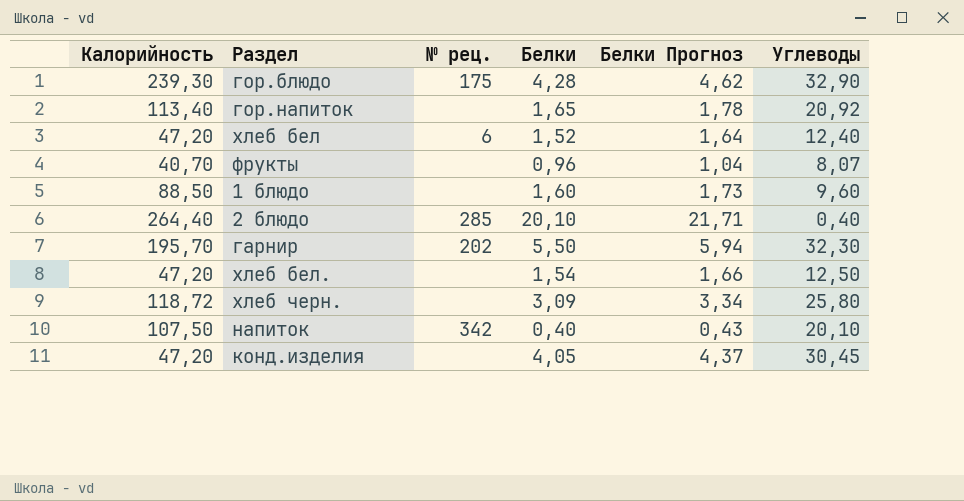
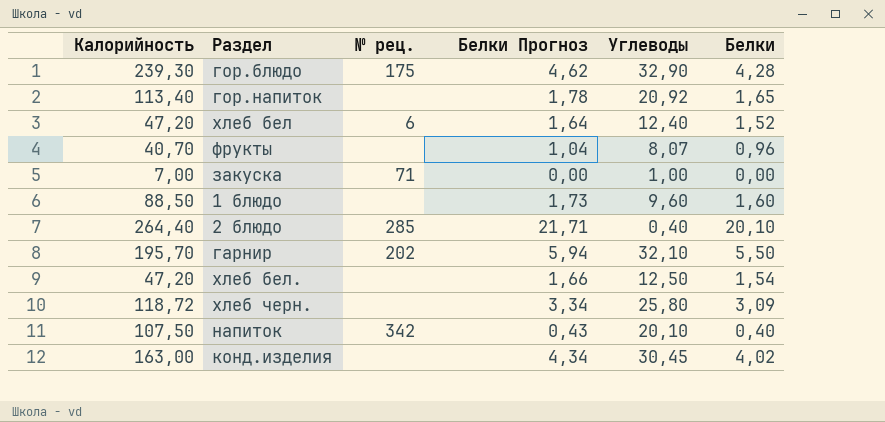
column Белки | position: 4 -> 6
row закуска: none -> 7,00 | 71 | 0,00 | 1,00 | 0,00
гарнир | Углеводы: 32,30 -> 32,10
конд.изделия | Калорийность: 47,20 -> 163,00
конд.изделия | Белки Прогноз: 4,37 -> 4,34
конд.изделия | Белки: 4,05 -> 4,02

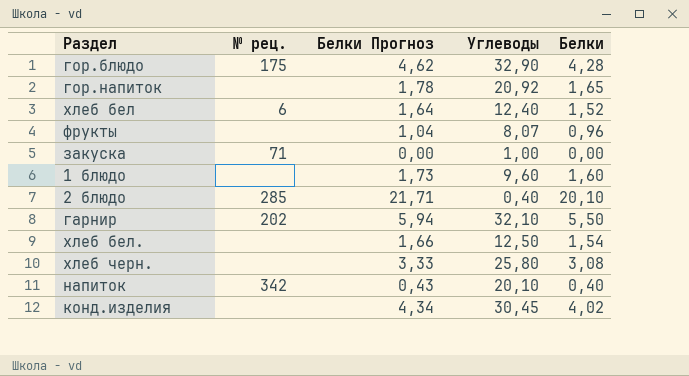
column Калорийность | position: 1 -> none
хлеб черн. | Белки Прогноз: 3,34 -> 3,33
хлеб черн. | Белки: 3,09 -> 3,08

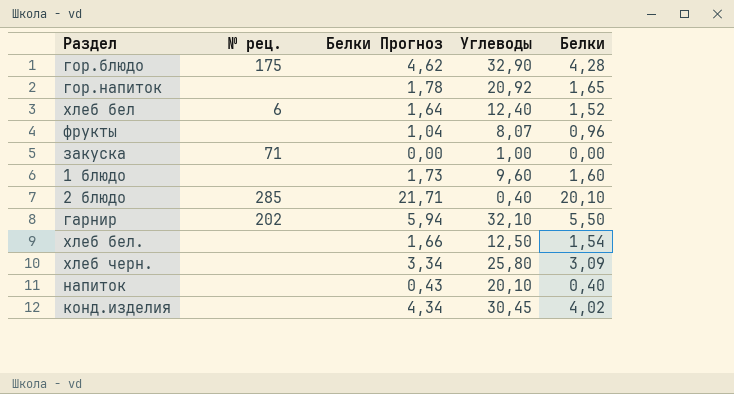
хлеб черн. | Белки Прогноз: 3,33 -> 3,34
хлеб черн. | Белки: 3,08 -> 3,09
напиток | № рец.: 342 -> none

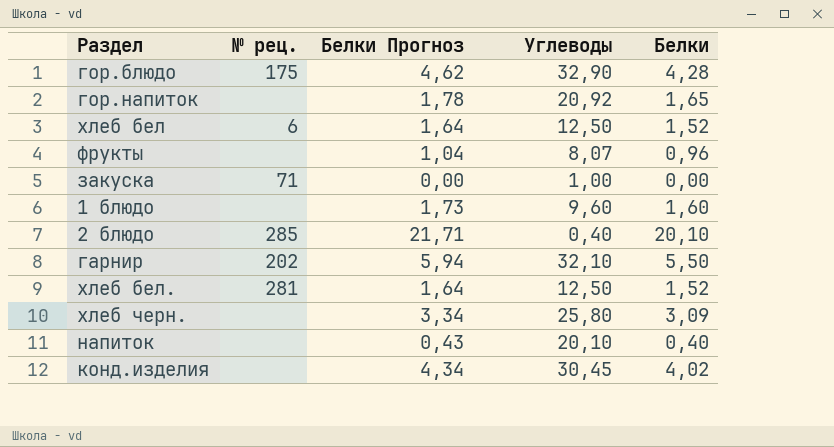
хлеб бел | Углеводы: 12,40 -> 12,50
хлеб бел. | № рец.: none -> 281
хлеб бел. | Белки Прогноз: 1,66 -> 1,64
хлеб бел. | Белки: 1,54 -> 1,52

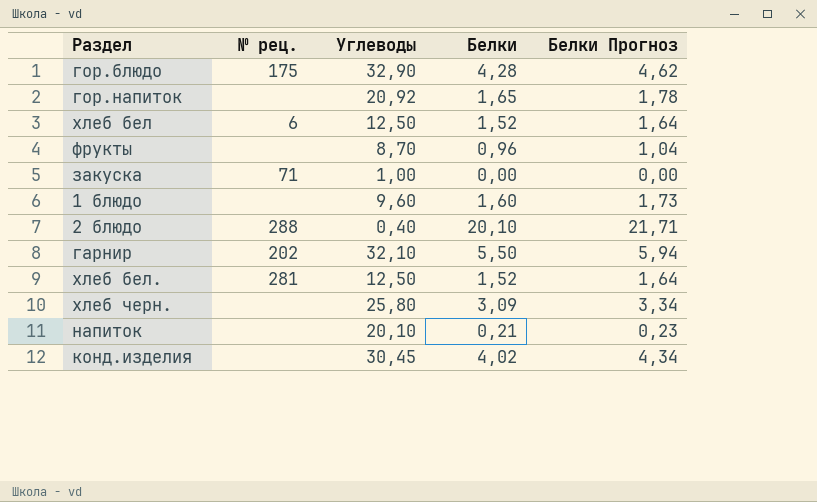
column Белки Прогноз | position: 3 -> 5
фрукты | Углеводы: 8,07 -> 8,70
2 блюдо | № рец.: 285 -> 288
напиток | Белки: 0,40 -> 0,21
напиток | Белки Прогноз: 0,43 -> 0,23

